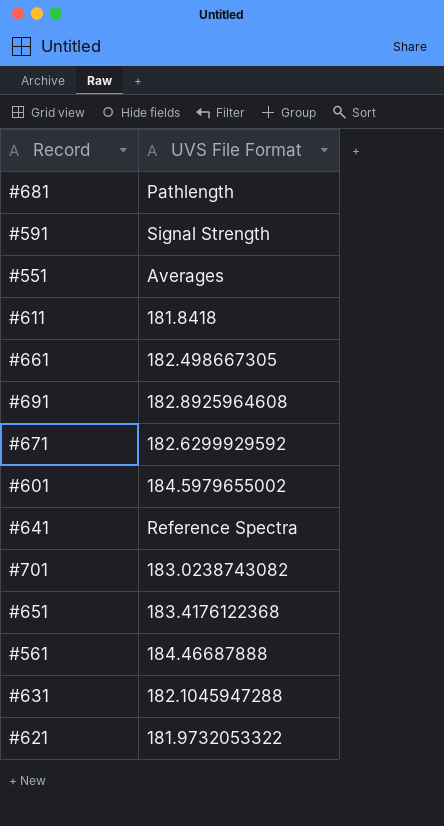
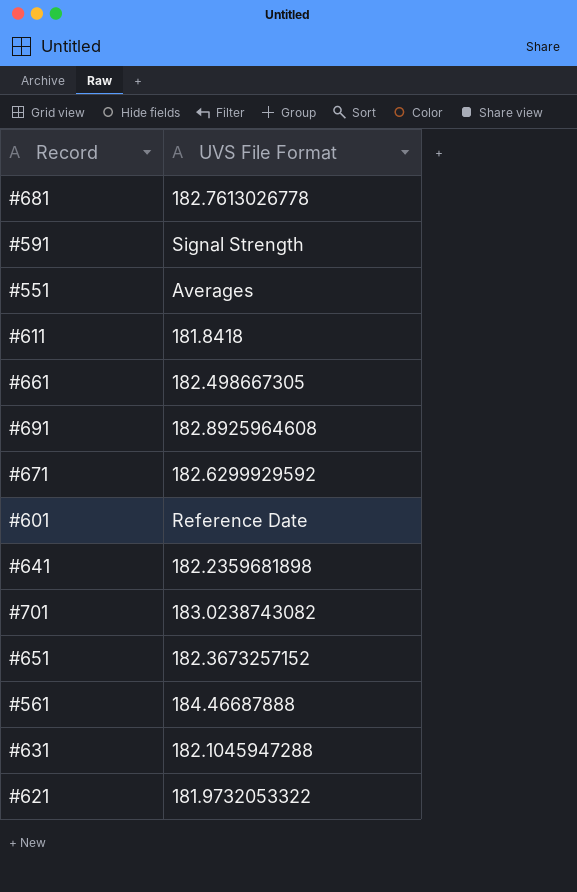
#681 | UVS File Format: Pathlength -> 182.7613026778
#601 | UVS File Format: 184.5979655002 -> Reference Date
#641 | UVS File Format: Reference Spectra -> 182.2359681898
#651 | UVS File Format: 183.4176122368 -> 182.3673257152

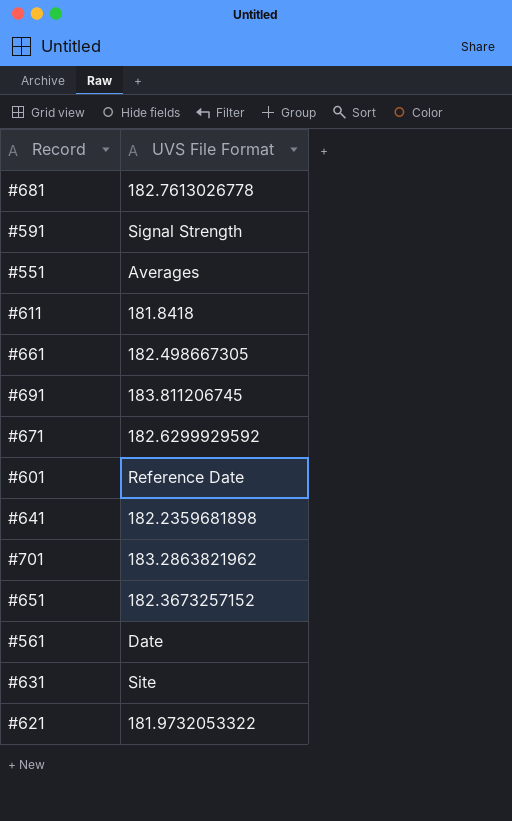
#691 | UVS File Format: 182.8925964608 -> 183.811206745
#701 | UVS File Format: 183.0238743082 -> 183.2863821962
#561 | UVS File Format: 184.46687888 -> Date
#631 | UVS File Format: 182.1045947288 -> Site

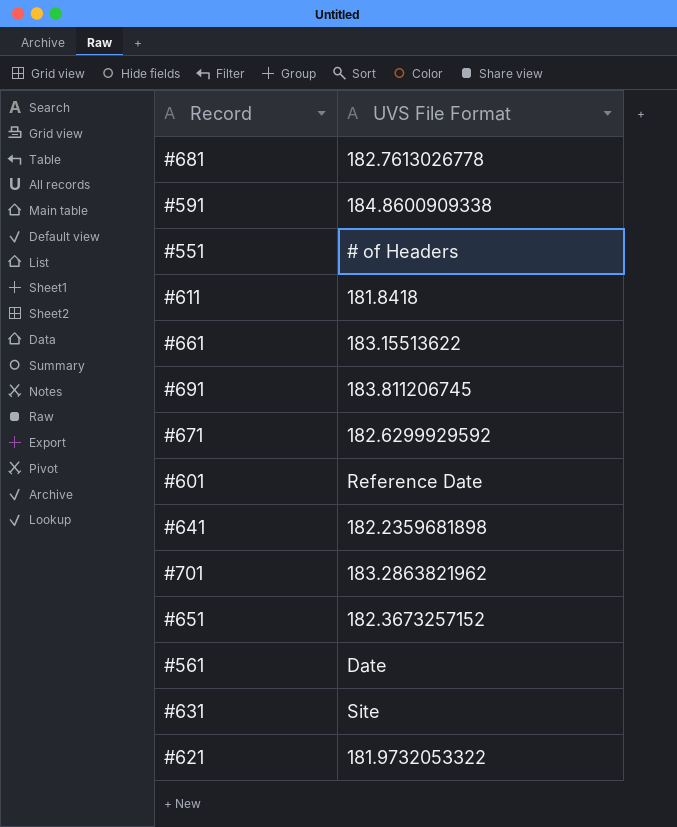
#591 | UVS File Format: Signal Strength -> 184.8600909338
#551 | UVS File Format: Averages -> # of Headers
#661 | UVS File Format: 182.498667305 -> 183.15513622

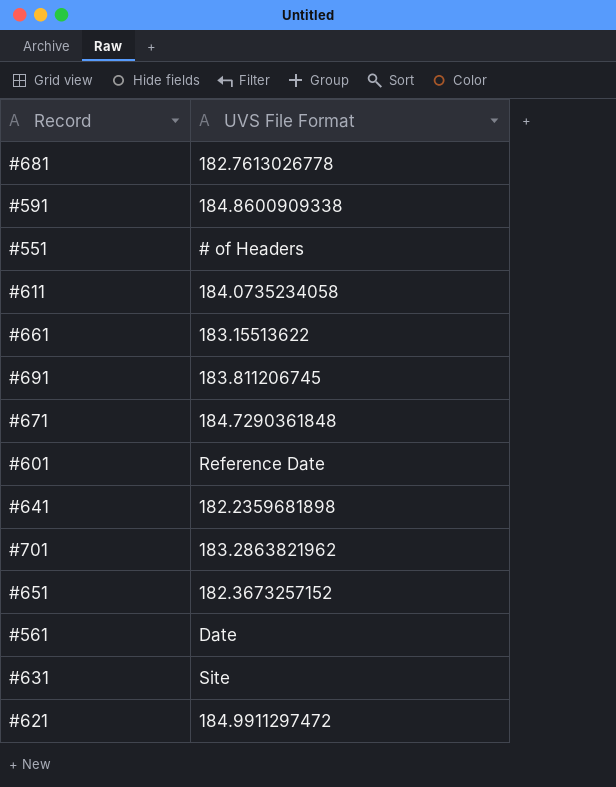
#611 | UVS File Format: 181.8418 -> 184.0735234058
#671 | UVS File Format: 182.6299929592 -> 184.7290361848
#621 | UVS File Format: 181.9732053322 -> 184.9911297472

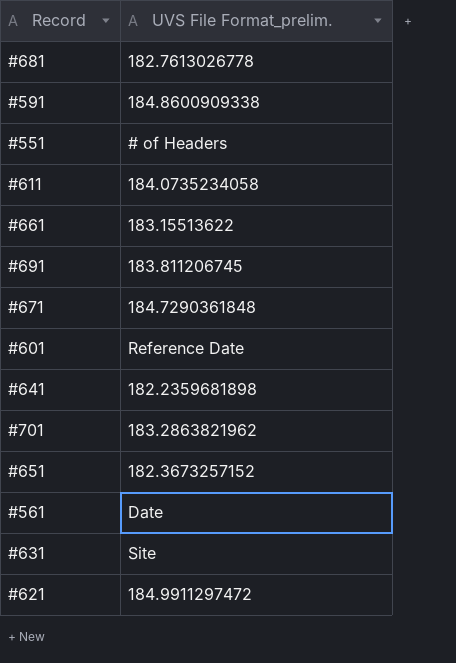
column name: UVS File Format -> UVS File Format_prelim.

